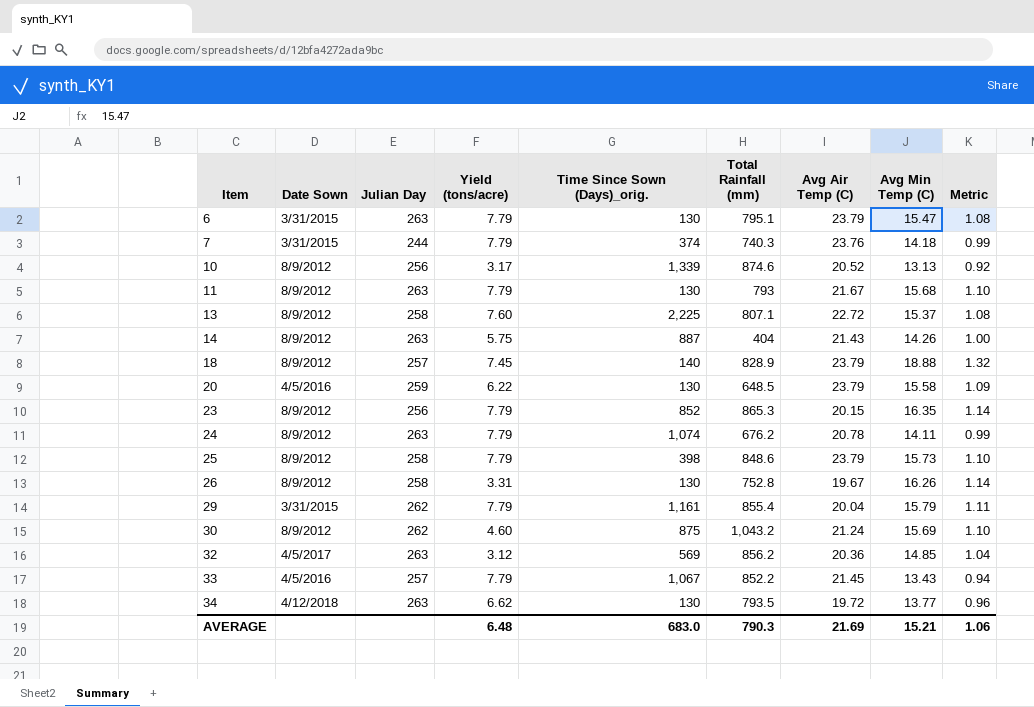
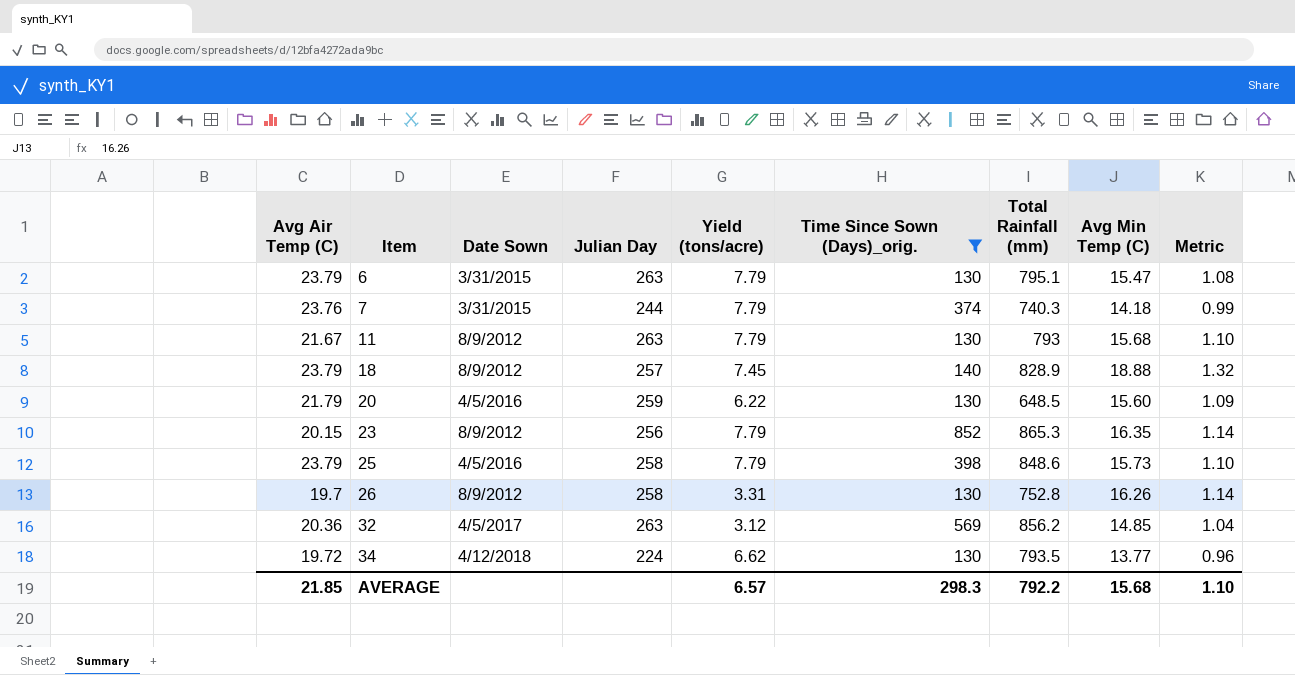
filter: none -> Time Since Sown (Days)_orig. <= 852
column Avg Air Temp (C) | position: 7 -> 1
20 | Avg Air Temp (C): 23.79 -> 21.79
20 | Avg Min Temp (C): 15.58 -> 15.60
25 | Date Sown: 8/9/2012 -> 4/5/2016
26 | Avg Air Temp (C): 19.67 -> 19.7
34 | Julian Day: 263 -> 224
AVERAGE | Avg Air Temp (C): 21.69 -> 21.85
AVERAGE | Yield (tons/acre): 6.48 -> 6.57
AVERAGE | Time Since Sown (Days)_orig.: 683.0 -> 298.3
AVERAGE | Total Rainfall (mm): 790.3 -> 792.2
AVERAGE | Avg Min Temp (C): 15.21 -> 15.68
AVERAGE | Metric: 1.06 -> 1.10

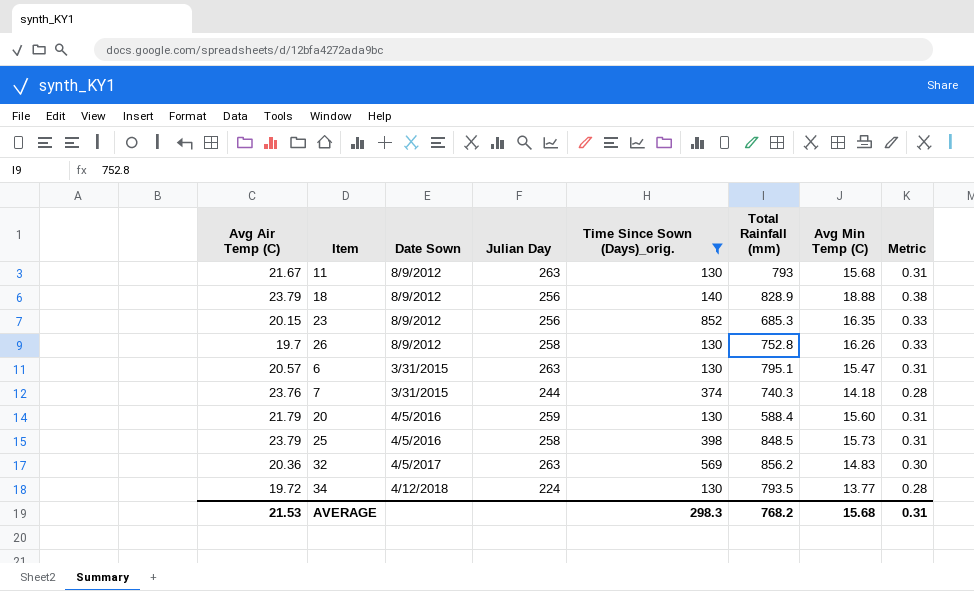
row order: Item ascending -> Date Sown ascending
column Yield (tons/acre) | position: 5 -> none
column Metric | formula: [Avg Min Temp (C)] * 0.07 -> [Avg Min Temp (C)] * 0.02
18 | Julian Day: 257 -> 256
23 | Total Rainfall (mm): 865.3 -> 685.3
6 | Avg Air Temp (C): 23.79 -> 20.57
20 | Total Rainfall (mm): 648.5 -> 588.4
25 | Total Rainfall (mm): 848.6 -> 848.5
32 | Avg Min Temp (C): 14.85 -> 14.83
AVERAGE | Avg Air Temp (C): 21.85 -> 21.53
AVERAGE | Total Rainfall (mm): 792.2 -> 768.2
AVERAGE | Metric: 1.10 -> 0.31

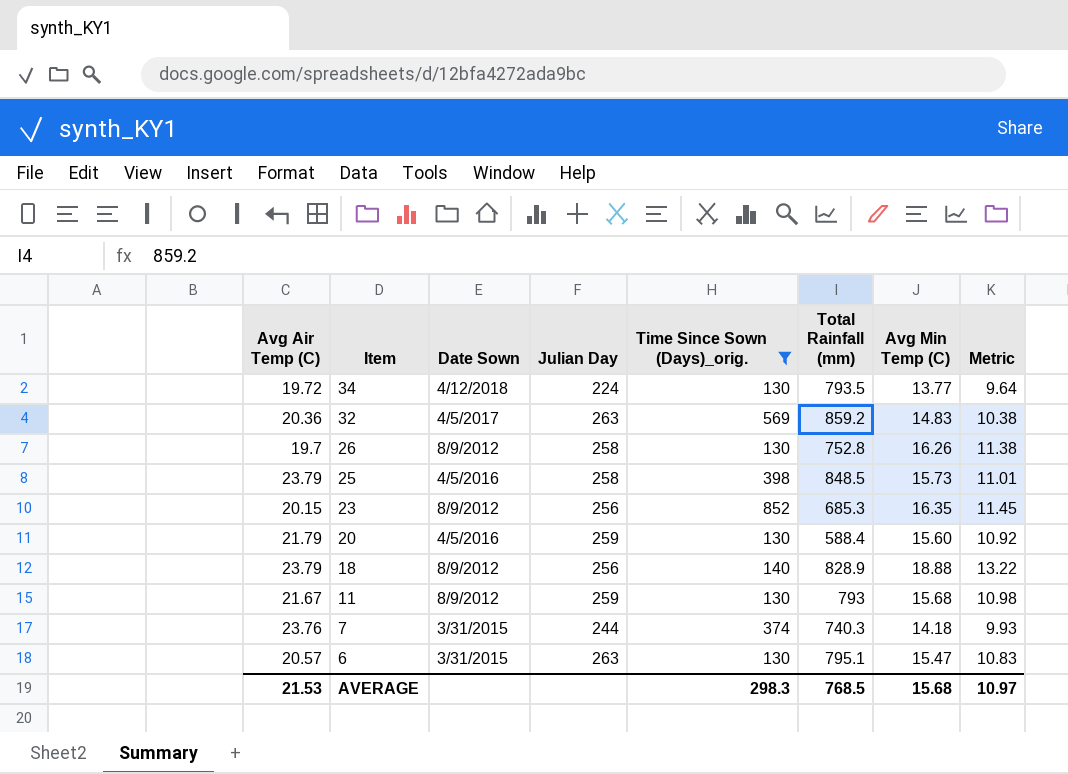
row order: Date Sown ascending -> Item descending
column Metric | formula: [Avg Min Temp (C)] * 0.02 -> [Avg Min Temp (C)] * 0.7
32 | Total Rainfall (mm): 856.2 -> 859.2
11 | Julian Day: 263 -> 259
AVERAGE | Total Rainfall (mm): 768.2 -> 768.5
AVERAGE | Metric: 0.31 -> 10.97

